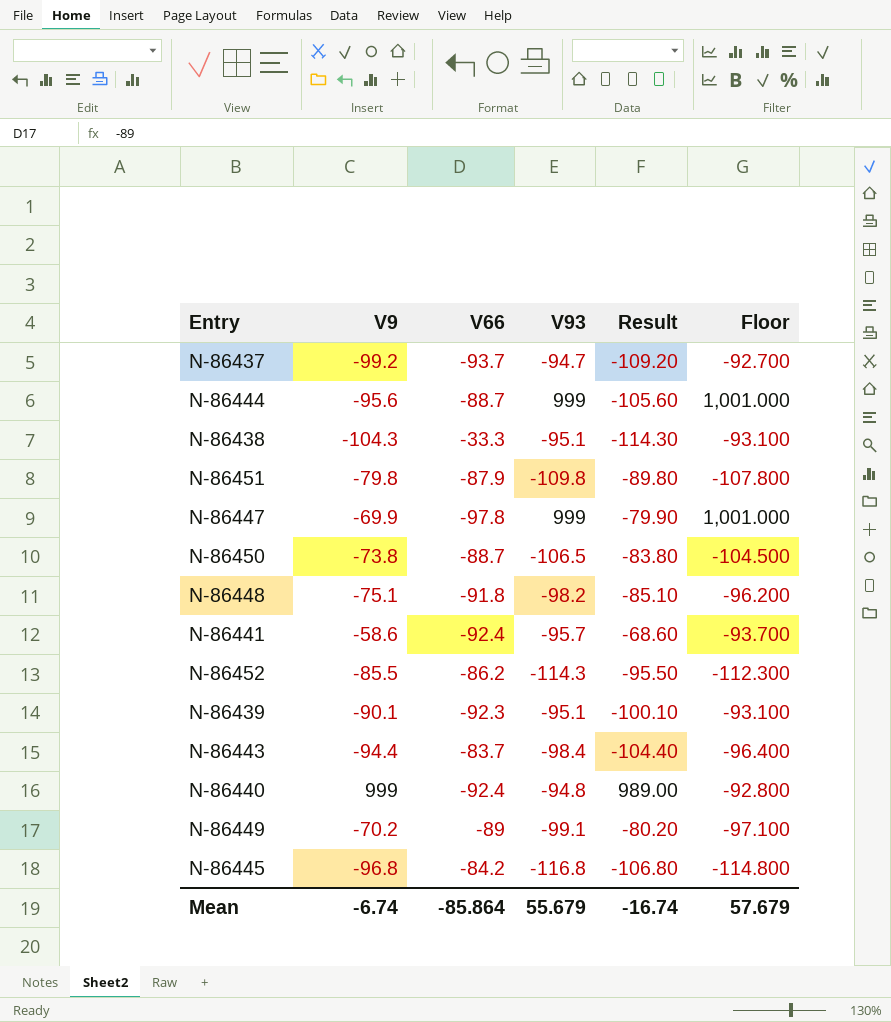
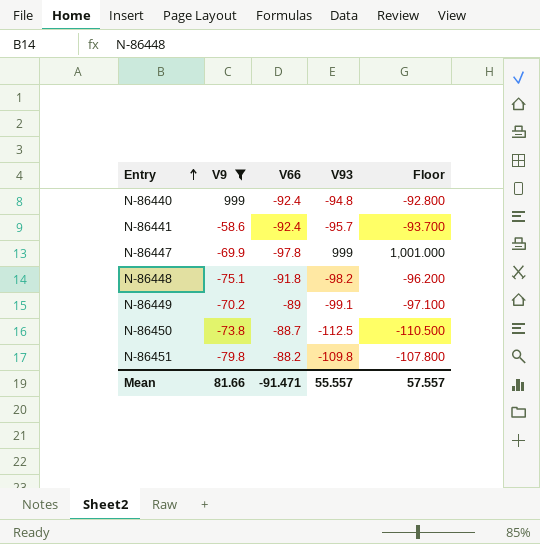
filter: none -> V9 >= -79.8
row order: none -> Entry ascending
column Result | formula: [V9] - 10 -> none
N-86450 | V93: -106.5 -> -112.5
N-86450 | Floor: -104.500 -> -110.500
N-86451 | V66: -87.9 -> -88.2
Mean | V9: -6.74 -> 81.66
Mean | V66: -85.864 -> -91.471
Mean | V93: 55.679 -> 55.557
Mean | Floor: 57.679 -> 57.557

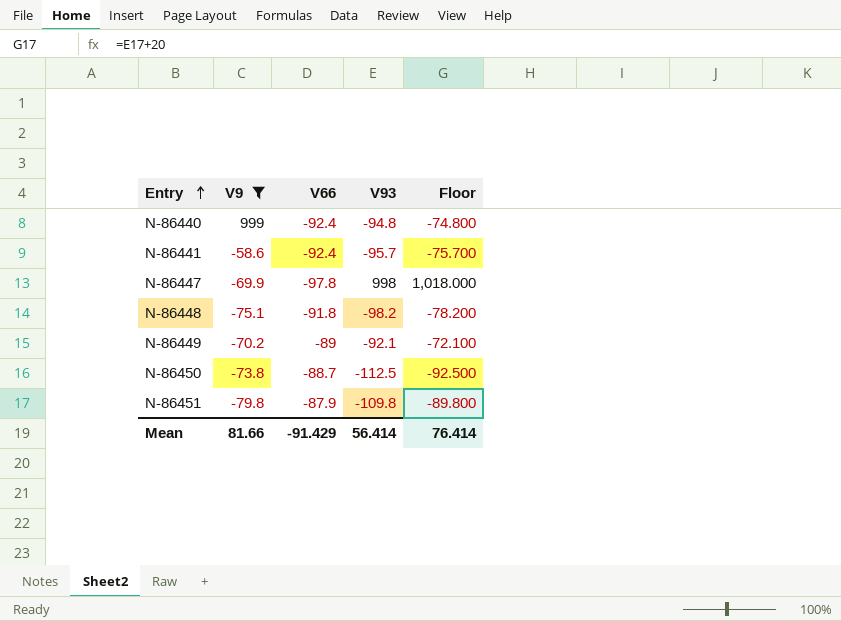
column Floor | formula: [V93] + 2 -> [V93] + 20
N-86447 | V93: 999 -> 998
N-86449 | V93: -99.1 -> -92.1
N-86451 | V66: -88.2 -> -87.9
Mean | V66: -91.471 -> -91.429
Mean | V93: 55.557 -> 56.414
Mean | Floor: 57.557 -> 76.414

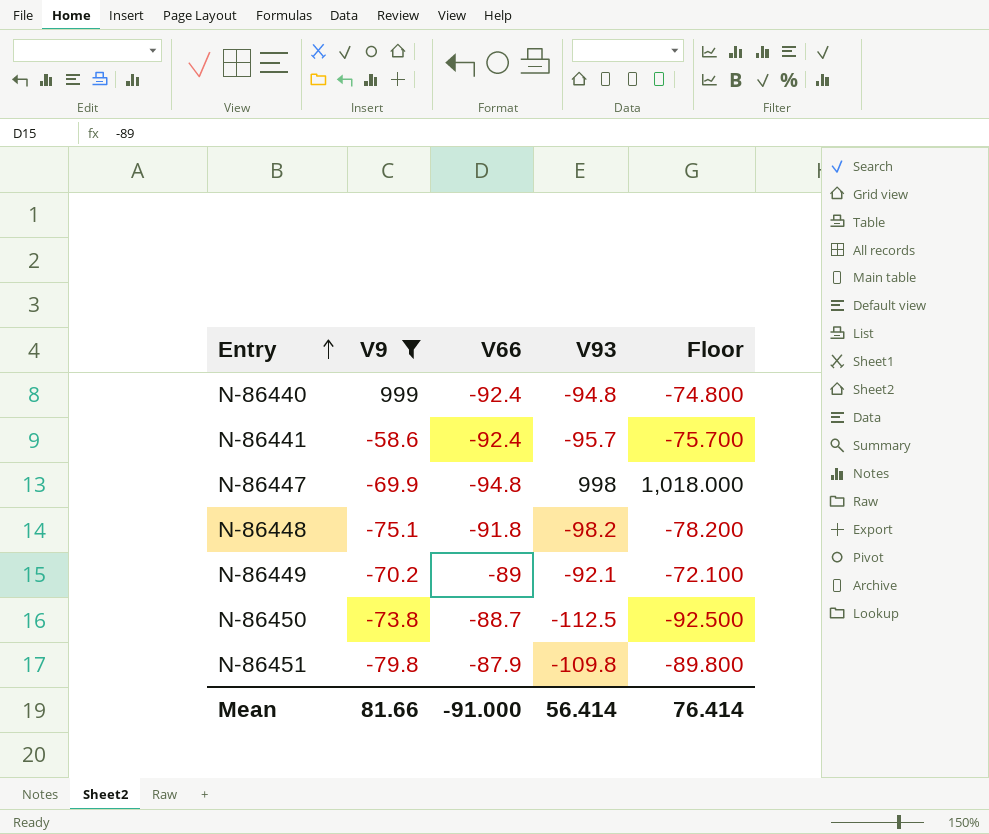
N-86447 | V66: -97.8 -> -94.8
Mean | V66: -91.429 -> -91.000

